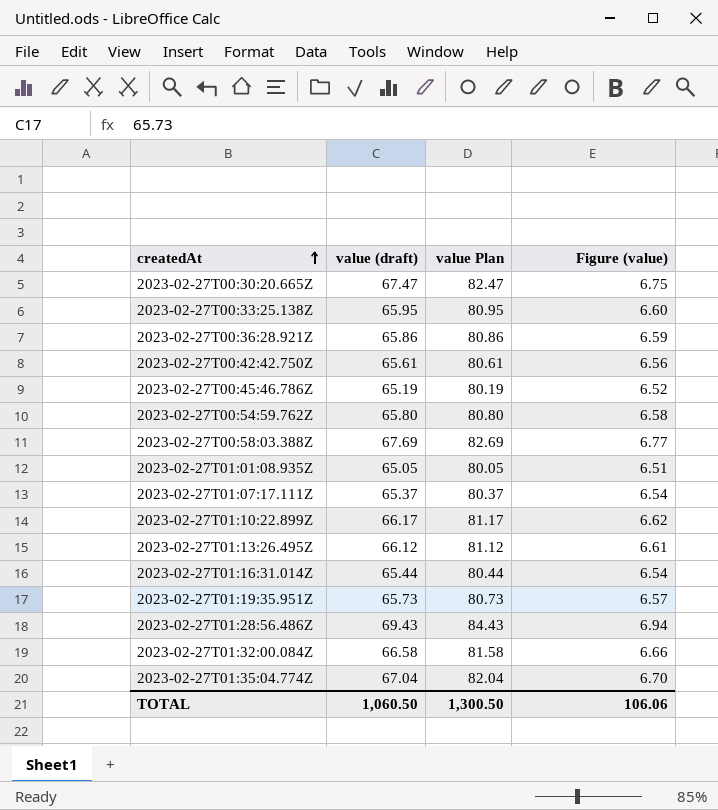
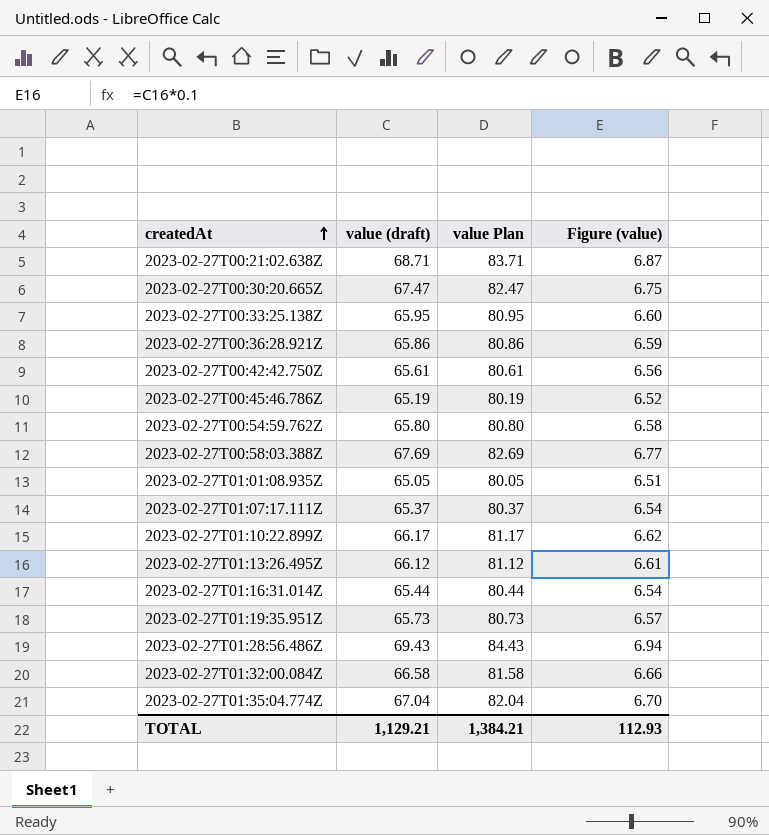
row 2023-02-27T00:21:02.638Z: none -> 68.71 | 83.71 | 6.87
TOTAL | value (draft): 1,060.50 -> 1,129.21
TOTAL | value Plan: 1,300.50 -> 1,384.21
TOTAL | Figure (value): 106.06 -> 112.93

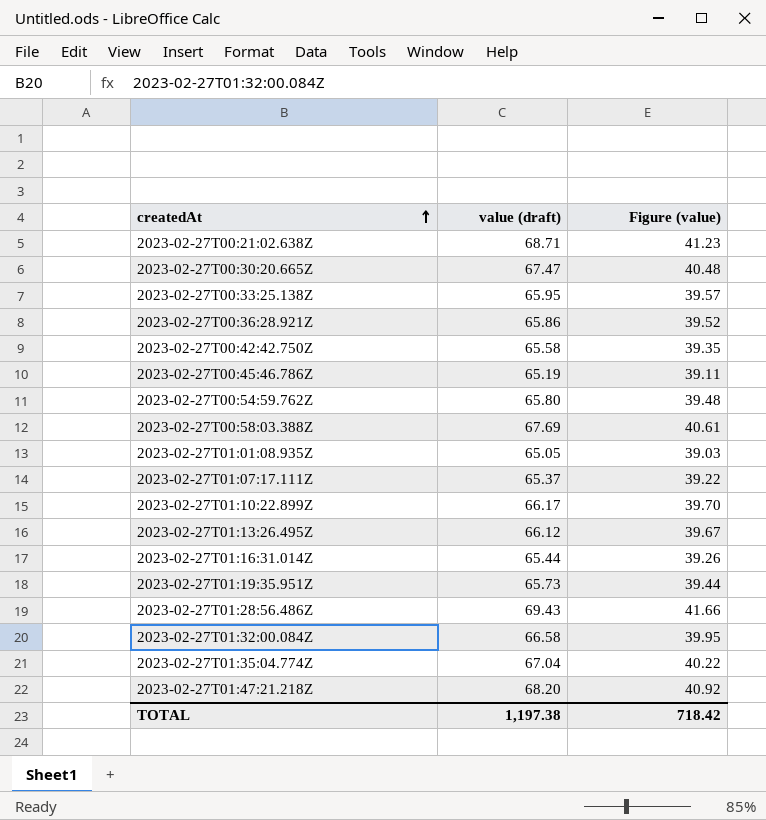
column value Plan | formula: [value (draft)] + 15 -> none
column Figure (value) | formula: [value (draft)] * 0.1 -> [value (draft)] * 0.6
2023-02-27T00:42:42.750Z | value (draft): 65.61 -> 65.58
row 2023-02-27T01:47:21.218Z: none -> 68.20 | 40.92
TOTAL | value (draft): 1,129.21 -> 1,197.38
TOTAL | Figure (value): 112.93 -> 718.42

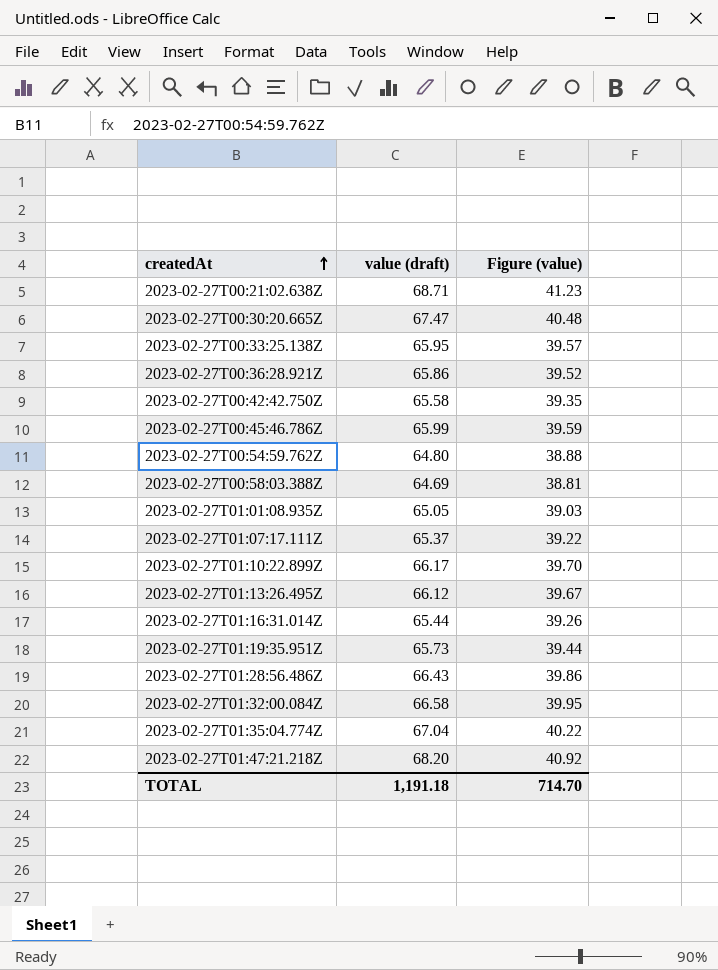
2023-02-27T00:45:46.786Z | value (draft): 65.19 -> 65.99
2023-02-27T00:45:46.786Z | Figure (value): 39.11 -> 39.59
2023-02-27T00:54:59.762Z | value (draft): 65.80 -> 64.80
2023-02-27T00:54:59.762Z | Figure (value): 39.48 -> 38.88
2023-02-27T00:58:03.388Z | value (draft): 67.69 -> 64.69
2023-02-27T00:58:03.388Z | Figure (value): 40.61 -> 38.81
2023-02-27T01:28:56.486Z | value (draft): 69.43 -> 66.43
2023-02-27T01:28:56.486Z | Figure (value): 41.66 -> 39.86
TOTAL | value (draft): 1,197.38 -> 1,191.18
TOTAL | Figure (value): 718.42 -> 714.70

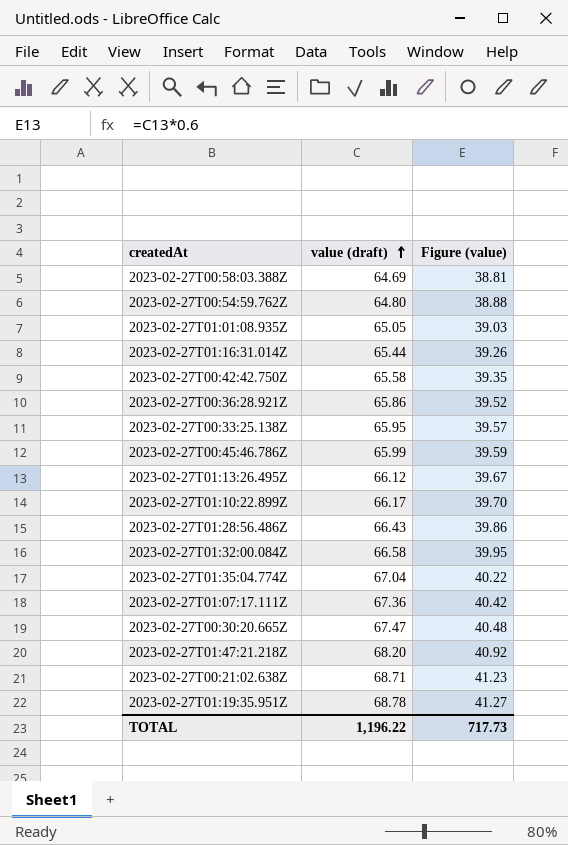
row order: createdAt ascending -> value (draft) ascending
2023-02-27T01:07:17.111Z | value (draft): 65.37 -> 67.36
2023-02-27T01:07:17.111Z | Figure (value): 39.22 -> 40.42
2023-02-27T01:19:35.951Z | value (draft): 65.73 -> 68.78
2023-02-27T01:19:35.951Z | Figure (value): 39.44 -> 41.27
TOTAL | value (draft): 1,191.18 -> 1,196.22
TOTAL | Figure (value): 714.70 -> 717.73

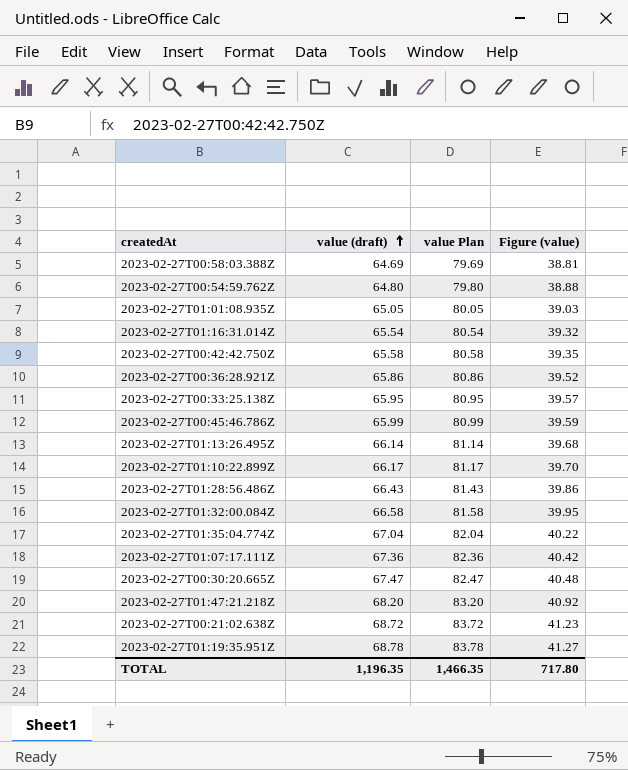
column value Plan | formula: none -> [value (draft)] + 15
2023-02-27T01:16:31.014Z | value (draft): 65.44 -> 65.54
2023-02-27T01:16:31.014Z | Figure (value): 39.26 -> 39.32
2023-02-27T01:13:26.495Z | value (draft): 66.12 -> 66.14
2023-02-27T01:13:26.495Z | Figure (value): 39.67 -> 39.68
2023-02-27T00:21:02.638Z | value (draft): 68.71 -> 68.72
TOTAL | value (draft): 1,196.22 -> 1,196.35
TOTAL | Figure (value): 717.73 -> 717.80

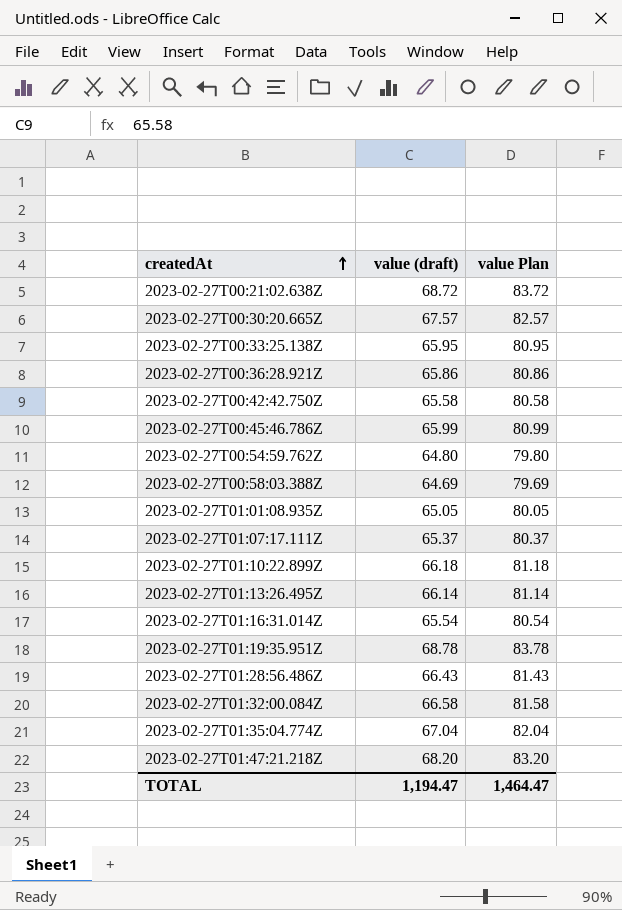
row order: value (draft) ascending -> createdAt ascending
column Figure (value) | formula: [value (draft)] * 0.6 -> none
2023-02-27T00:30:20.665Z | value (draft): 67.47 -> 67.57
2023-02-27T00:30:20.665Z | value Plan: 82.47 -> 82.57
2023-02-27T01:07:17.111Z | value (draft): 67.36 -> 65.37
2023-02-27T01:07:17.111Z | value Plan: 82.36 -> 80.37
2023-02-27T01:10:22.899Z | value (draft): 66.17 -> 66.18
2023-02-27T01:10:22.899Z | value Plan: 81.17 -> 81.18
TOTAL | value (draft): 1,196.35 -> 1,194.47
TOTAL | value Plan: 1,466.35 -> 1,464.47

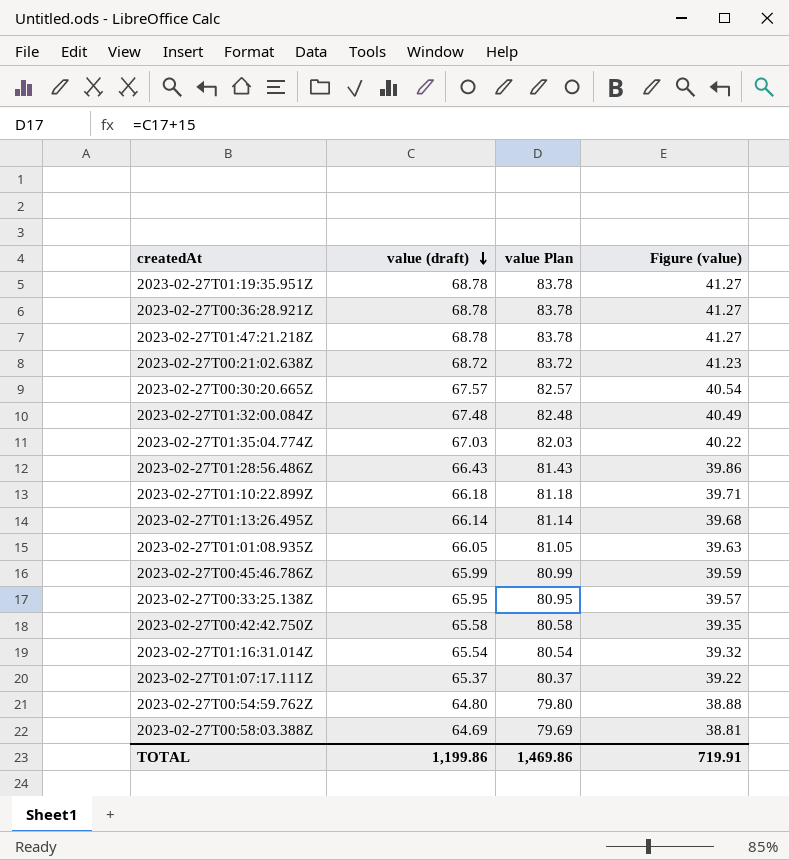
row order: createdAt ascending -> value (draft) descending
column Figure (value) | formula: none -> [value (draft)] * 0.6
2023-02-27T00:36:28.921Z | value (draft): 65.86 -> 68.78
2023-02-27T00:36:28.921Z | value Plan: 80.86 -> 83.78
2023-02-27T01:47:21.218Z | value (draft): 68.20 -> 68.78
2023-02-27T01:47:21.218Z | value Plan: 83.20 -> 83.78
2023-02-27T01:32:00.084Z | value (draft): 66.58 -> 67.48
2023-02-27T01:32:00.084Z | value Plan: 81.58 -> 82.48
2023-02-27T01:35:04.774Z | value (draft): 67.04 -> 67.03
2023-02-27T01:35:04.774Z | value Plan: 82.04 -> 82.03
2023-02-27T01:01:08.935Z | value (draft): 65.05 -> 66.05
2023-02-27T01:01:08.935Z | value Plan: 80.05 -> 81.05
TOTAL | value (draft): 1,194.47 -> 1,199.86
TOTAL | value Plan: 1,464.47 -> 1,469.86

